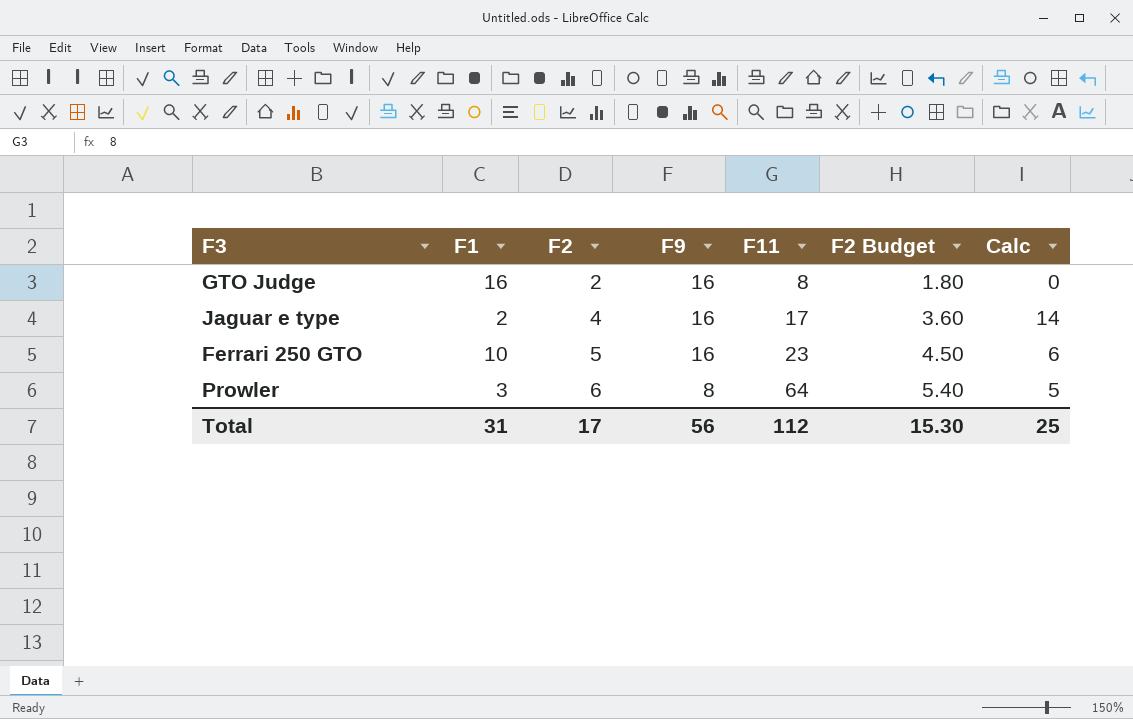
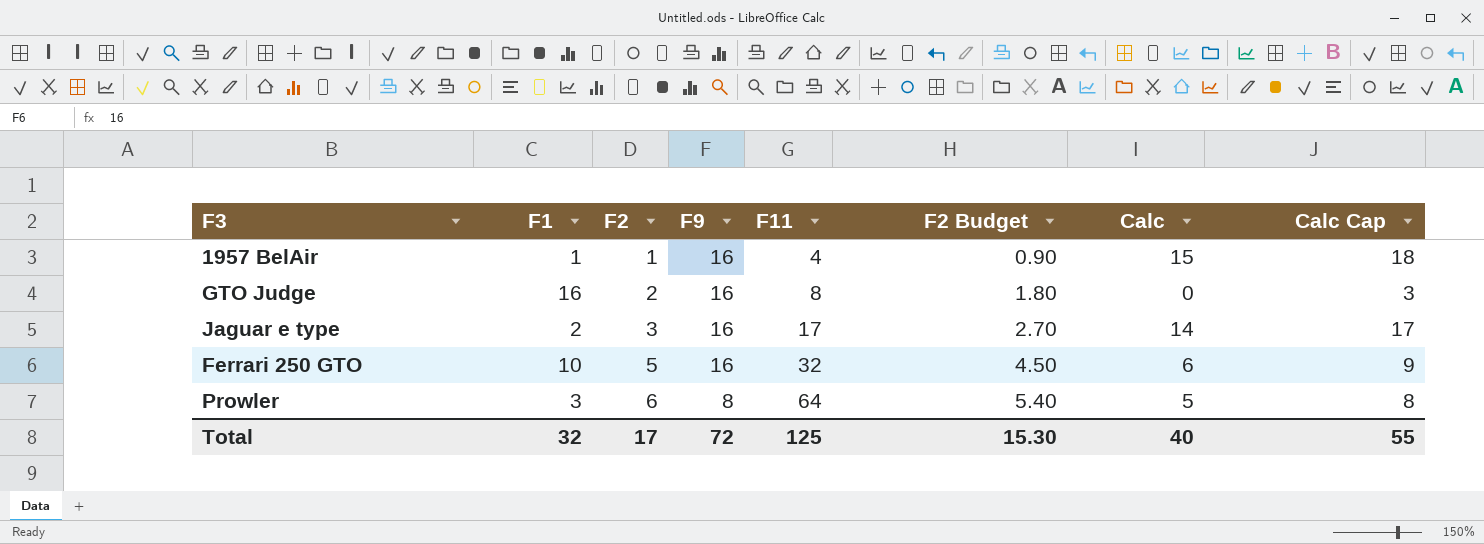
column Calc Cap | formula: none -> [Calc] + 3
row 1957 BelAir: none -> 1 | 1 | 16 | 4 | 0.90 | 15 | 18
Jaguar e type | F2: 4 -> 3
Jaguar e type | F2 Budget: 3.60 -> 2.70
Ferrari 250 GTO | F11: 23 -> 32
Total | F1: 31 -> 32
Total | F9: 56 -> 72
Total | F11: 112 -> 125
Total | Calc: 25 -> 40

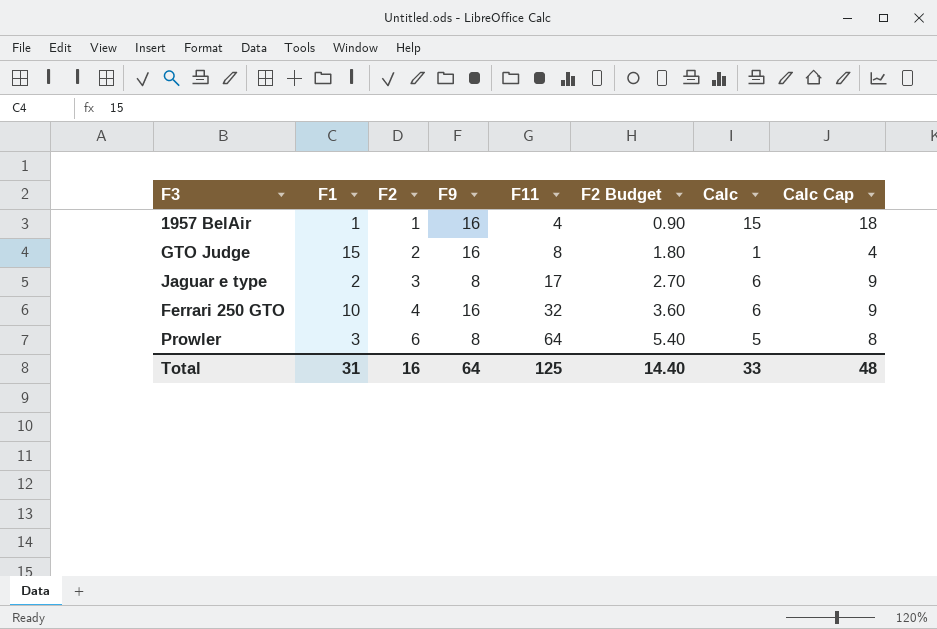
GTO Judge | F1: 16 -> 15
GTO Judge | Calc: 0 -> 1
GTO Judge | Calc Cap: 3 -> 4
Jaguar e type | F9: 16 -> 8
Jaguar e type | Calc: 14 -> 6
Jaguar e type | Calc Cap: 17 -> 9
Ferrari 250 GTO | F2: 5 -> 4
Ferrari 250 GTO | F2 Budget: 4.50 -> 3.60
Total | F1: 32 -> 31
Total | F2: 17 -> 16
Total | F9: 72 -> 64
Total | F2 Budget: 15.30 -> 14.40
Total | Calc: 40 -> 33
Total | Calc Cap: 55 -> 48

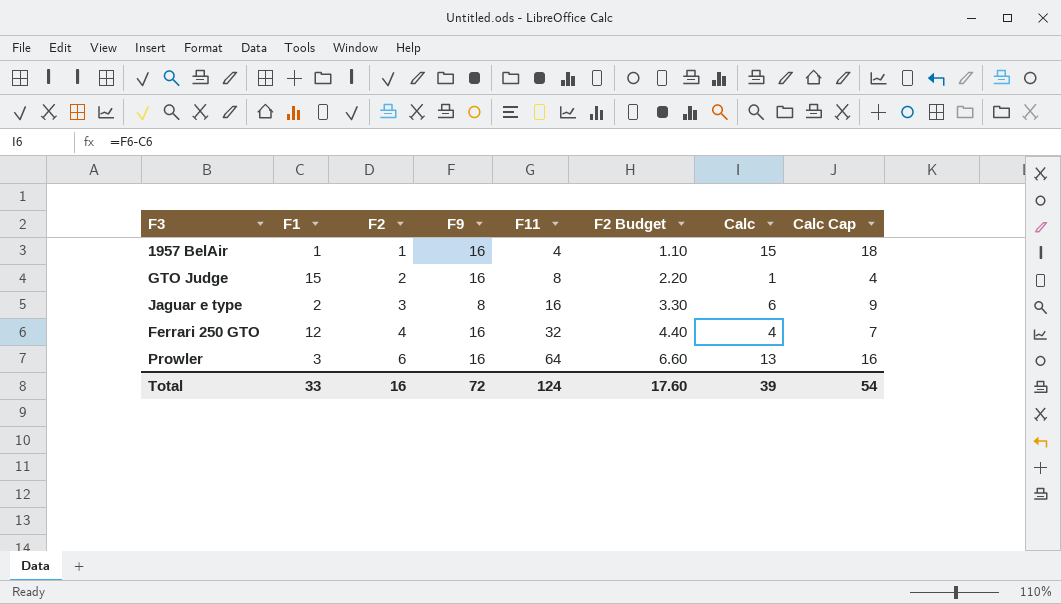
column F2 Budget | formula: [F2] * 0.9 -> [F2] * 1.1
Jaguar e type | F11: 17 -> 16
Ferrari 250 GTO | F1: 10 -> 12
Ferrari 250 GTO | Calc: 6 -> 4
Ferrari 250 GTO | Calc Cap: 9 -> 7
Prowler | F9: 8 -> 16
Prowler | Calc: 5 -> 13
Prowler | Calc Cap: 8 -> 16
Total | F1: 31 -> 33
Total | F9: 64 -> 72
Total | F11: 125 -> 124
Total | F2 Budget: 14.40 -> 17.60
Total | Calc: 33 -> 39
Total | Calc Cap: 48 -> 54

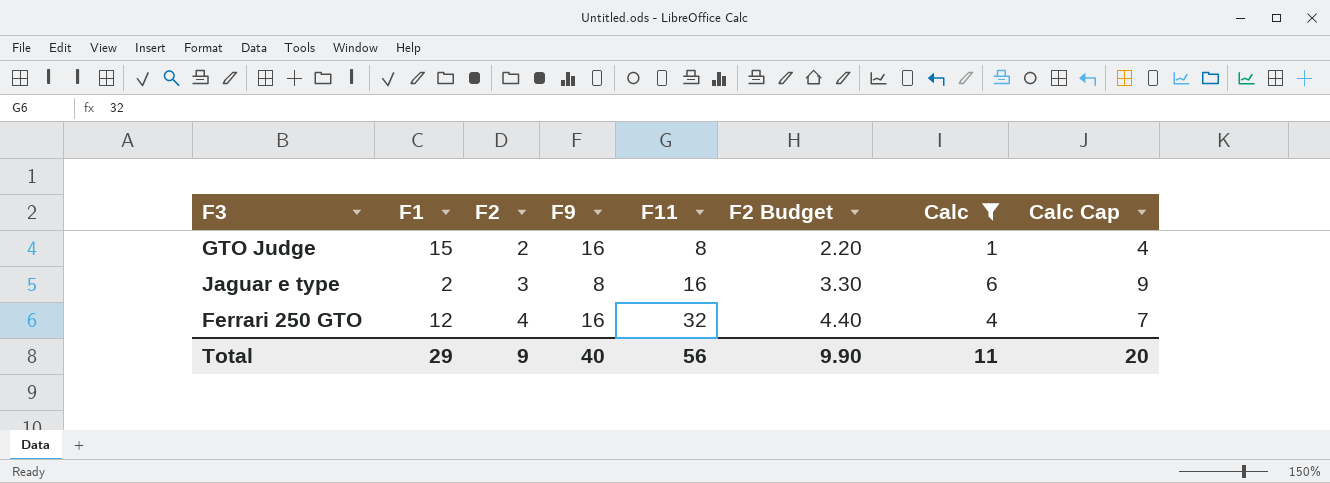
filter: none -> Calc <= 6
Total | F1: 33 -> 29
Total | F2: 16 -> 9
Total | F9: 72 -> 40
Total | F11: 124 -> 56
Total | F2 Budget: 17.60 -> 9.90
Total | Calc: 39 -> 11
Total | Calc Cap: 54 -> 20

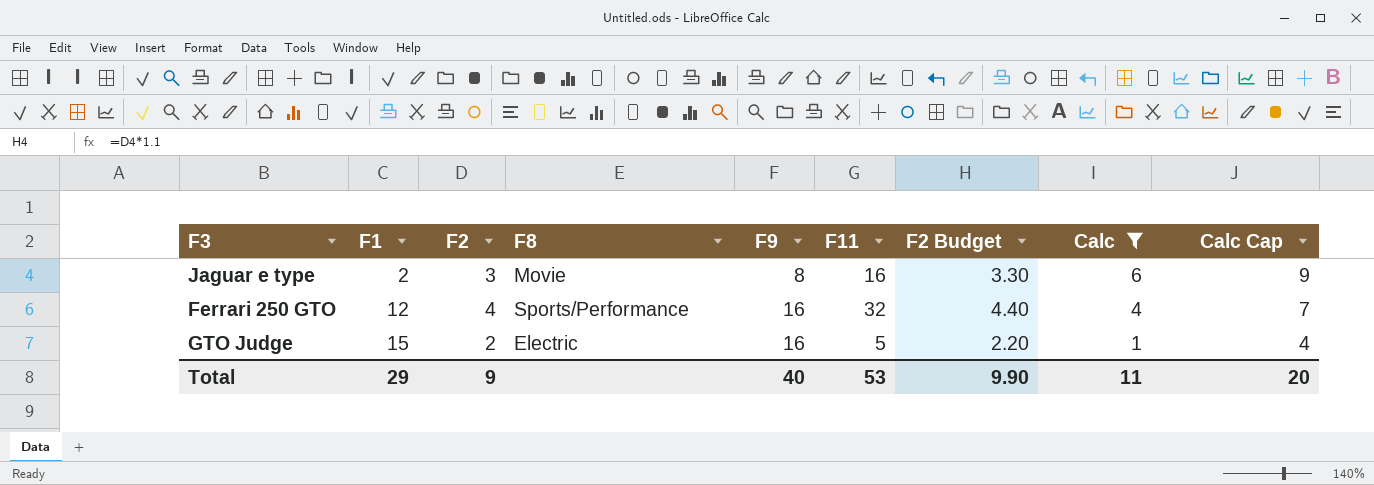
row order: F2 ascending -> F1 ascending
column F8 | position: none -> 4
GTO Judge | F11: 8 -> 5
Total | F11: 56 -> 53

